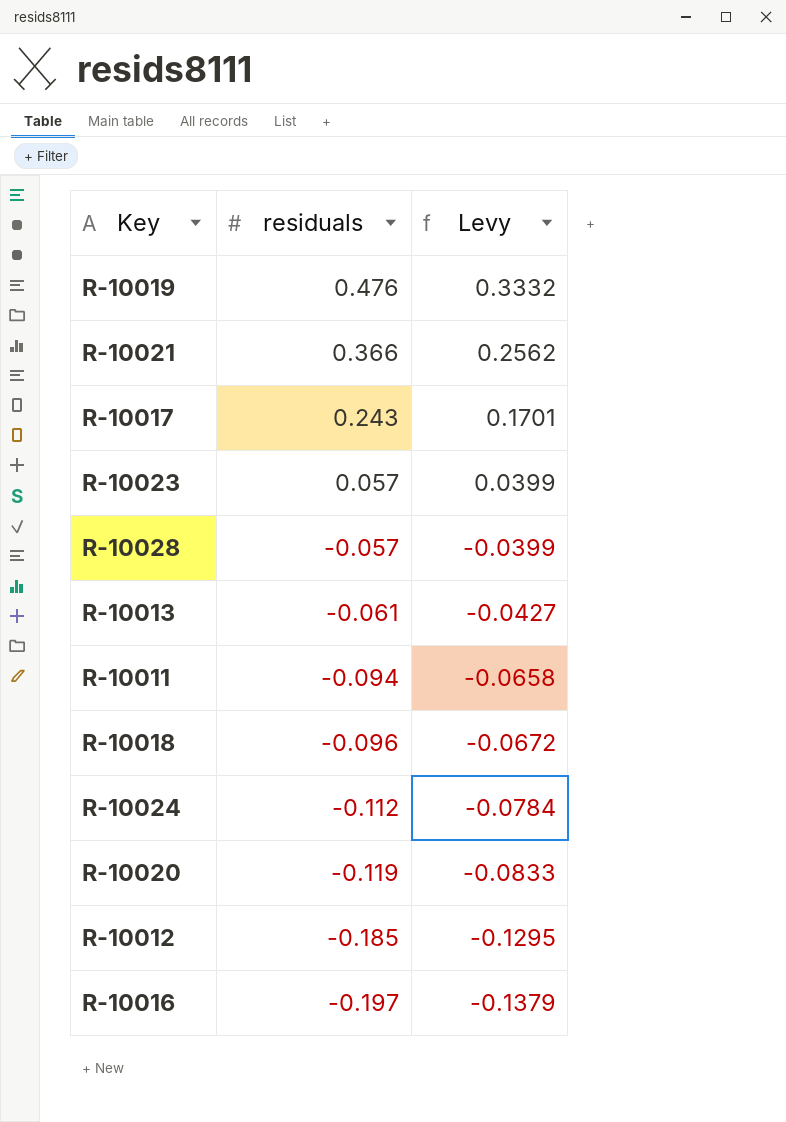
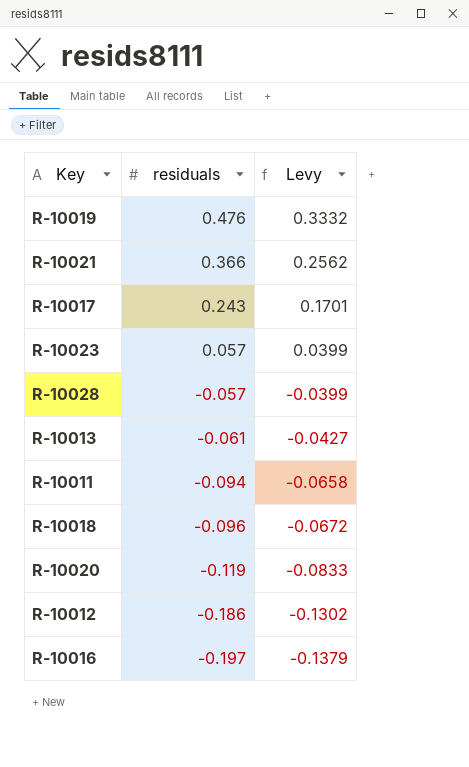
row R-10024: -0.112 | -0.0784 -> none
R-10012 | residuals: -0.185 -> -0.186
R-10012 | Levy: -0.1295 -> -0.1302

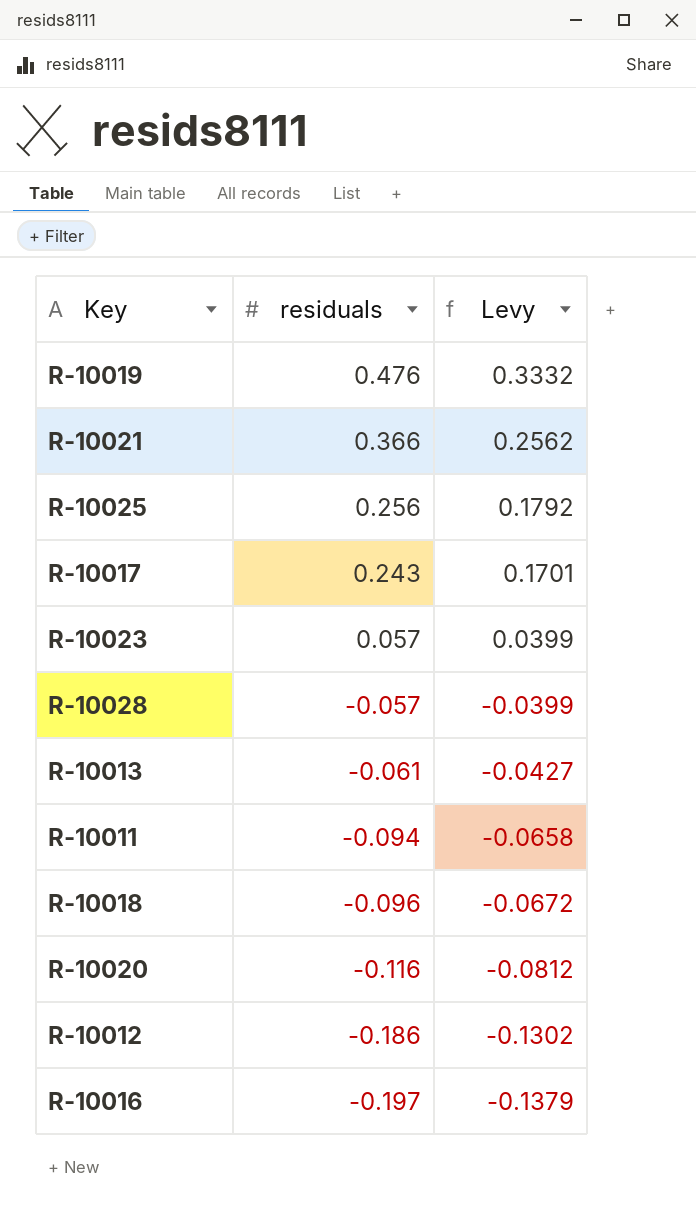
row R-10025: none -> 0.256 | 0.1792
R-10020 | residuals: -0.119 -> -0.116
R-10020 | Levy: -0.0833 -> -0.0812

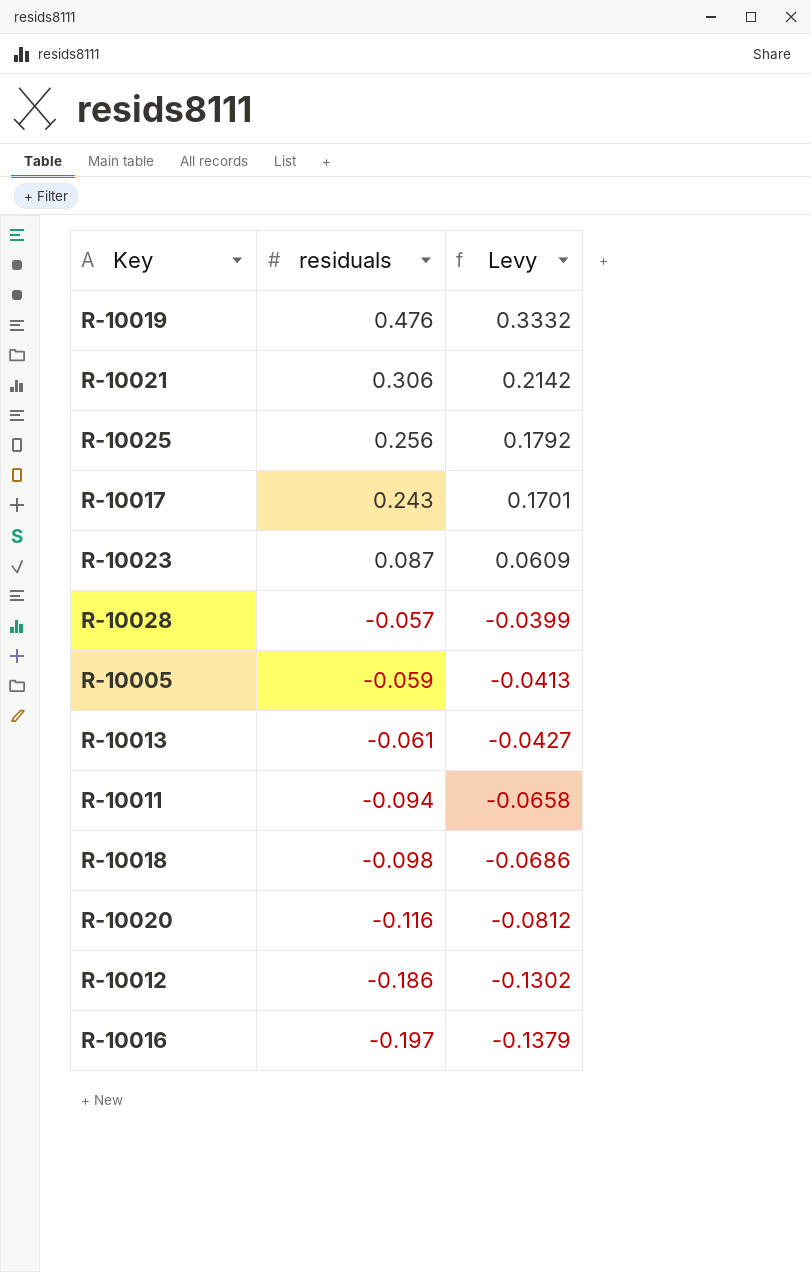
R-10021 | residuals: 0.366 -> 0.306
R-10021 | Levy: 0.2562 -> 0.2142
R-10023 | residuals: 0.057 -> 0.087
R-10023 | Levy: 0.0399 -> 0.0609
row R-10005: none -> -0.059 | -0.0413
R-10018 | residuals: -0.096 -> -0.098
R-10018 | Levy: -0.0672 -> -0.0686

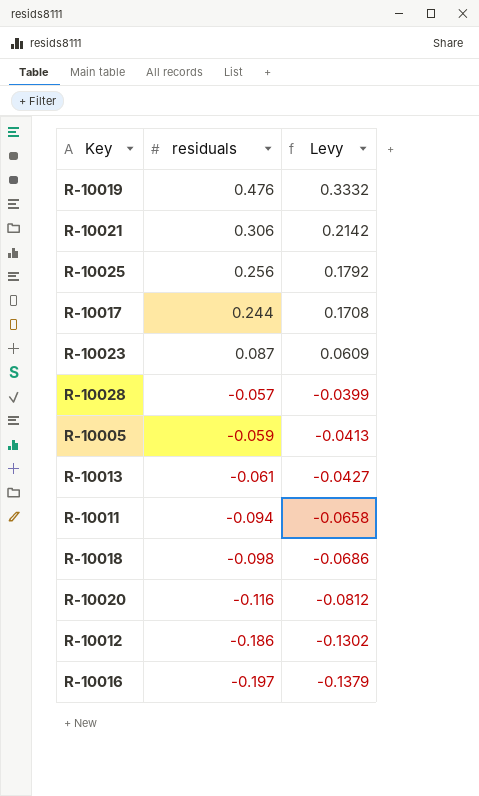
R-10017 | residuals: 0.243 -> 0.244
R-10017 | Levy: 0.1701 -> 0.1708

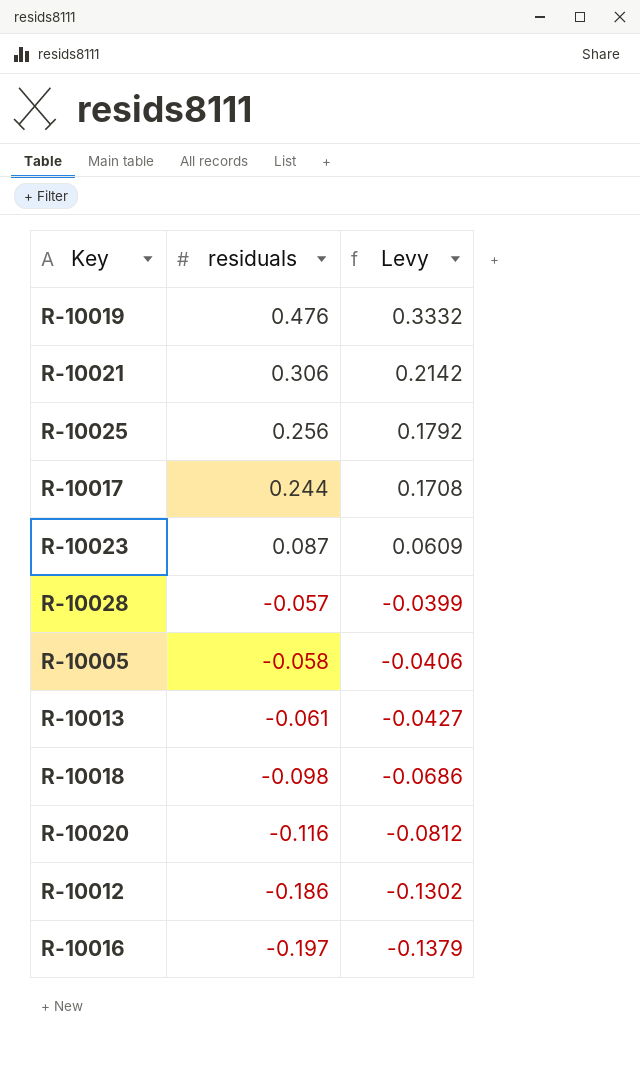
row R-10011: -0.094 | -0.0658 -> none
R-10005 | residuals: -0.059 -> -0.058
R-10005 | Levy: -0.0413 -> -0.0406

